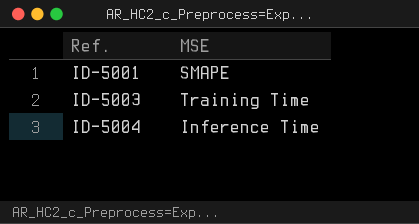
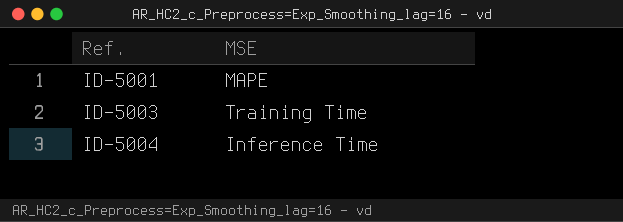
ID-5001 | MSE: SMAPE -> MAPE

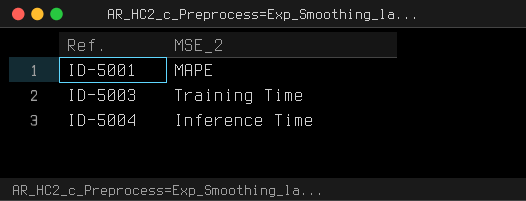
column name: MSE -> MSE_2

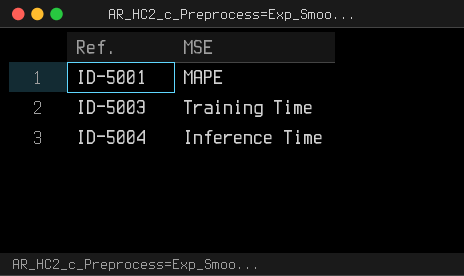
column name: MSE_2 -> MSE

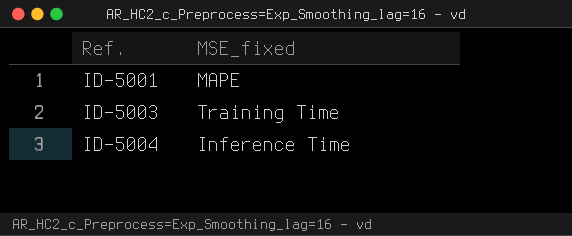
column name: MSE -> MSE_fixed

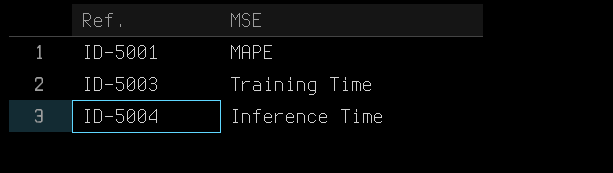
column name: MSE_fixed -> MSE

